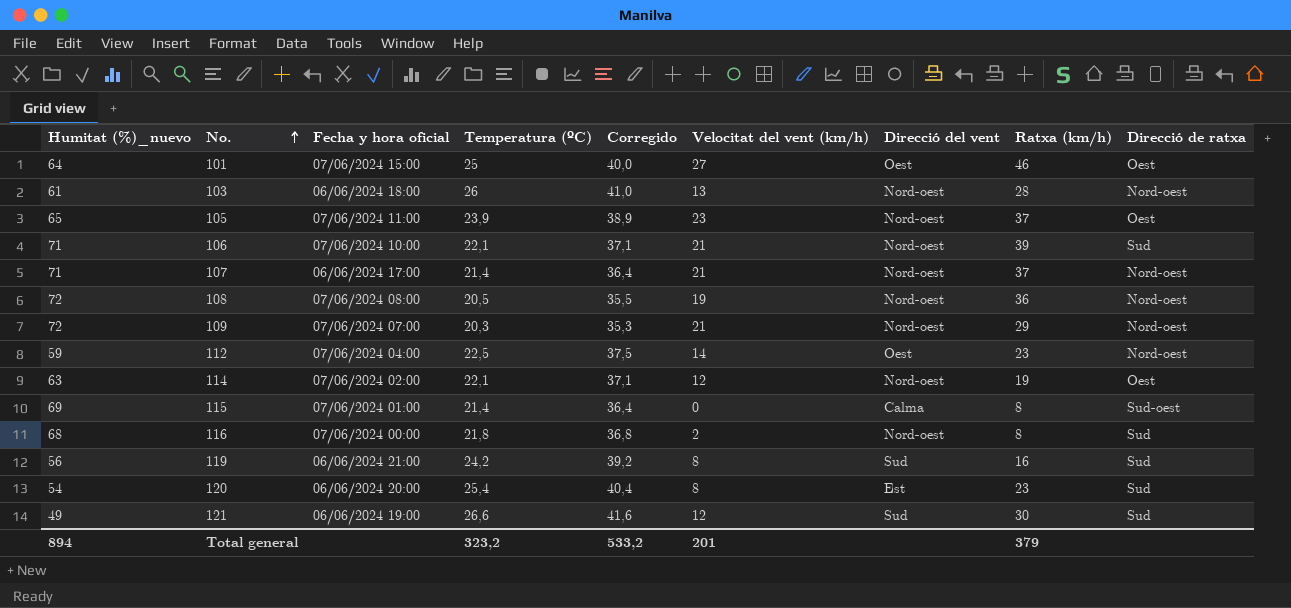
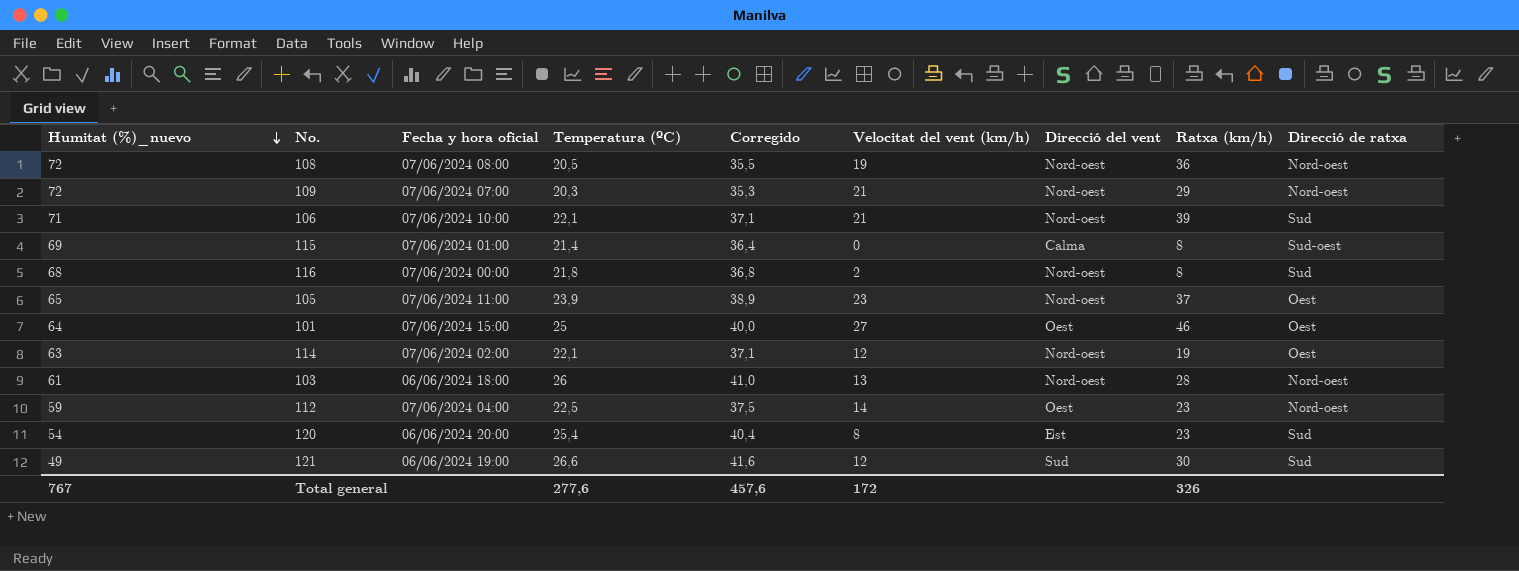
row order: No. ascending -> Humitat (%)_nuevo descending
row 107: 71 | 06/06/2024 17:00 | 21,4 | 36,4 | 21 | Nord-oest | 37 | Nord-oest -> none
row 119: 56 | 06/06/2024 21:00 | 24,2 | 39,2 | 8 | Sud | 16 | Sud -> none
Total general | Humitat (%)_nuevo: 894 -> 767
Total general | Temperatura (ºC): 323,2 -> 277,6
Total general | Corregido: 533,2 -> 457,6
Total general | Velocitat del vent (km/h): 201 -> 172
Total general | Ratxa (km/h): 379 -> 326

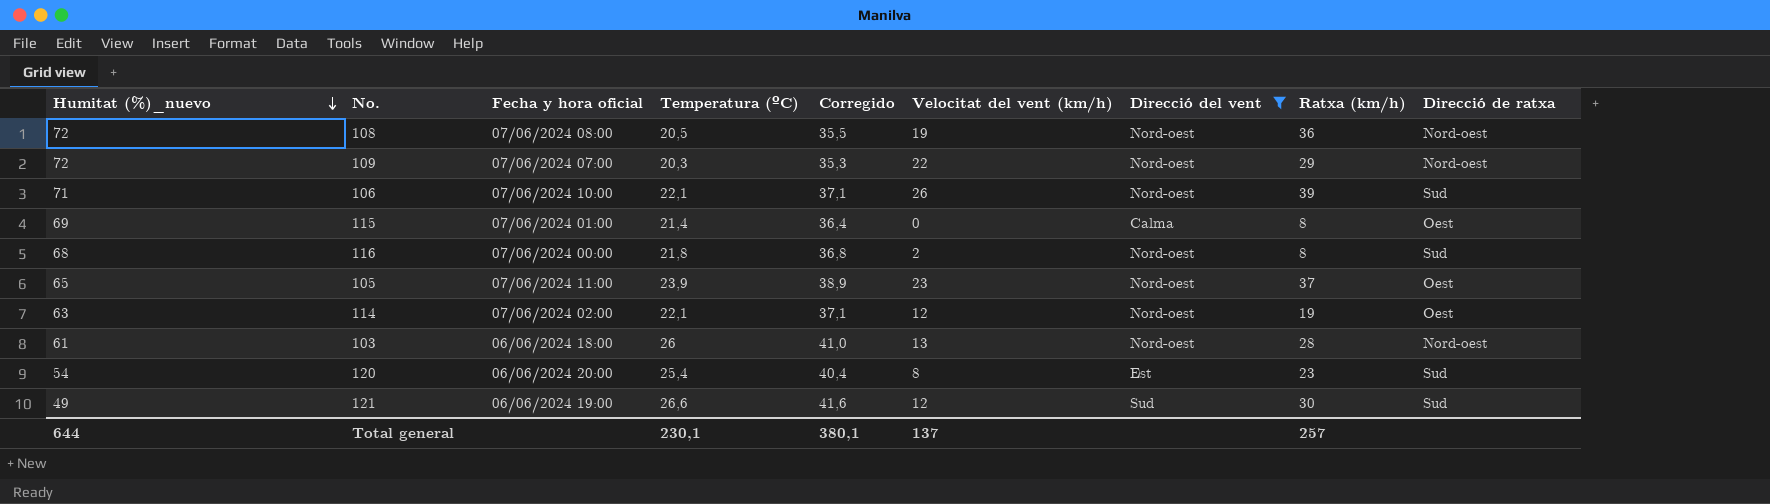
filter: none -> Direcció del vent != Oest
109 | Velocitat del vent (km/h): 21 -> 22
106 | Velocitat del vent (km/h): 21 -> 26
115 | Direcció de ratxa: Sud-oest -> Oest
Total general | Humitat (%)_nuevo: 767 -> 644
Total general | Temperatura (ºC): 277,6 -> 230,1
Total general | Corregido: 457,6 -> 380,1
Total general | Velocitat del vent (km/h): 172 -> 137
Total general | Ratxa (km/h): 326 -> 257

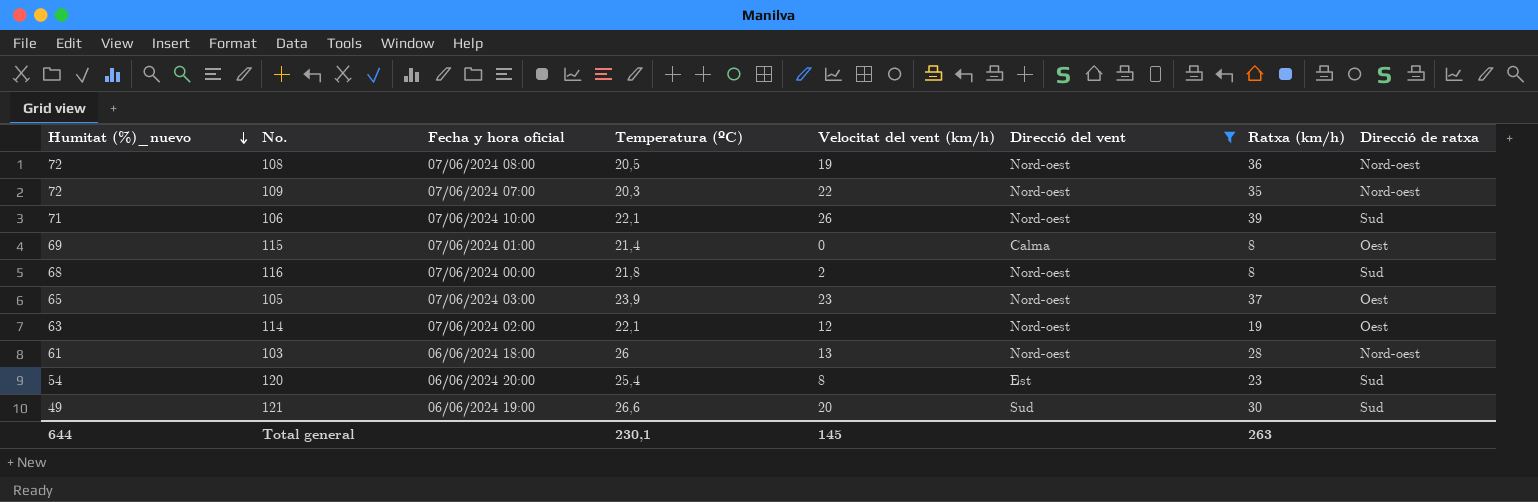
column Corregido | formula: [Temperatura (ºC)] + 15 -> none
109 | Ratxa (km/h): 29 -> 35
105 | Fecha y hora oficial: 07/06/2024 11:00 -> 07/06/2024 03:00
121 | Velocitat del vent (km/h): 12 -> 20
Total general | Velocitat del vent (km/h): 137 -> 145
Total general | Ratxa (km/h): 257 -> 263

